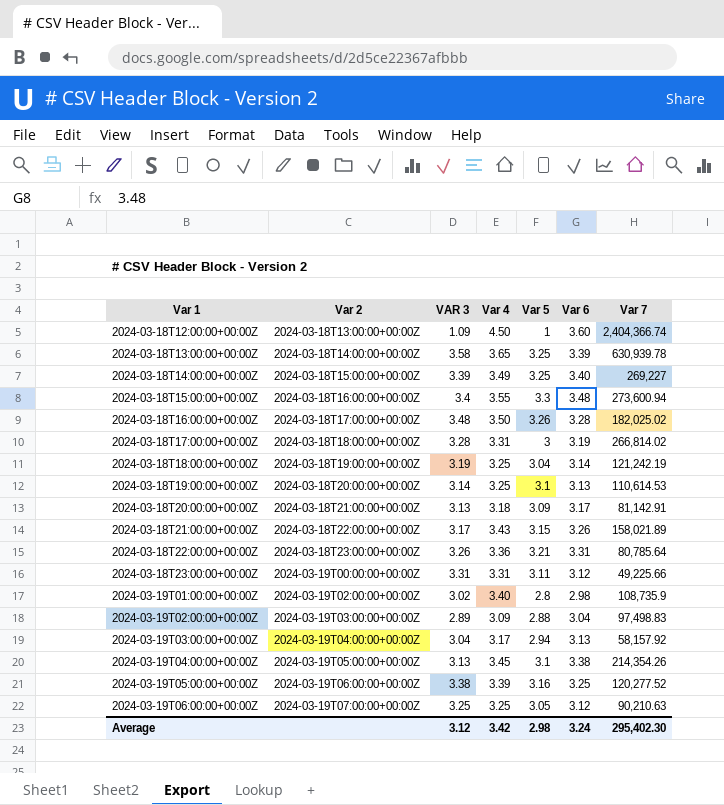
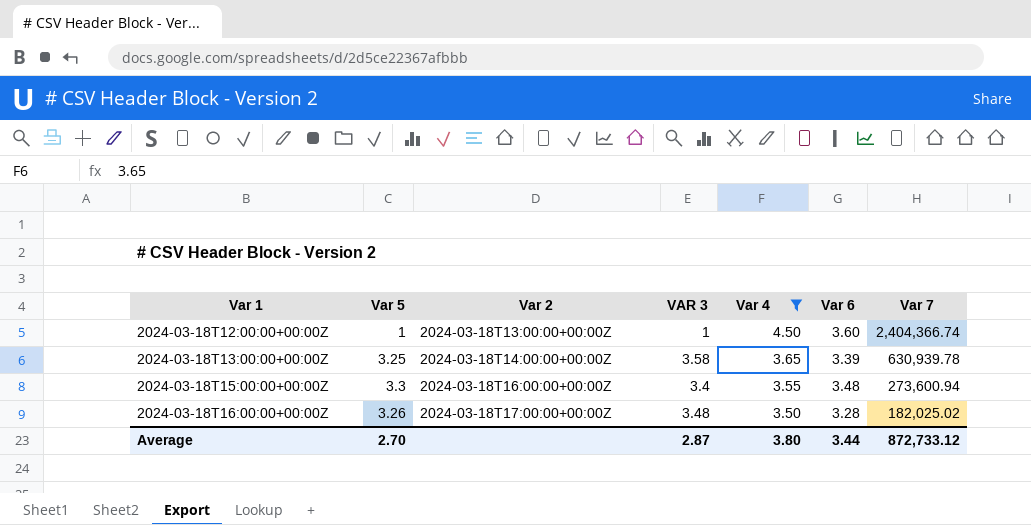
filter: none -> Var 4 >= 3.50
column Var 5 | position: 5 -> 2
2024-03-18T12:00:00+00:00Z | VAR 3: 1.09 -> 1
Average | Var 5: 2.98 -> 2.70
Average | VAR 3: 3.12 -> 2.87
Average | Var 4: 3.42 -> 3.80
Average | Var 6: 3.24 -> 3.44
Average | Var 7: 295,402.30 -> 872,733.12

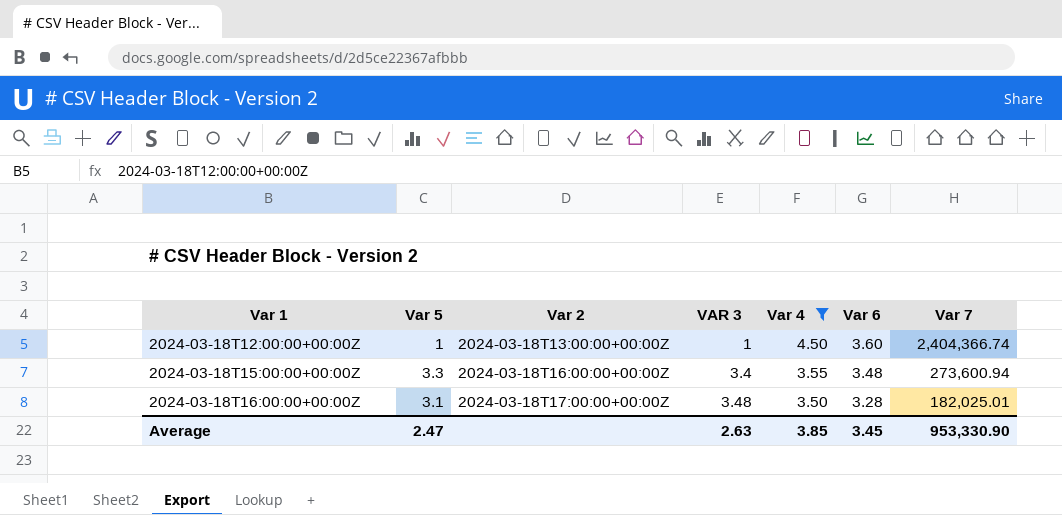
row 2024-03-18T13:00:00+00:00Z: 3.25 | 2024-03-18T14:00:00+00:00Z | 3.58 | 3.65 | 3.39 | 630,939.78 -> none
2024-03-18T16:00:00+00:00Z | Var 5: 3.26 -> 3.1
2024-03-18T16:00:00+00:00Z | Var 7: 182,025.02 -> 182,025.01
Average | Var 5: 2.70 -> 2.47
Average | VAR 3: 2.87 -> 2.63
Average | Var 4: 3.80 -> 3.85
Average | Var 6: 3.44 -> 3.45
Average | Var 7: 872,733.12 -> 953,330.90

